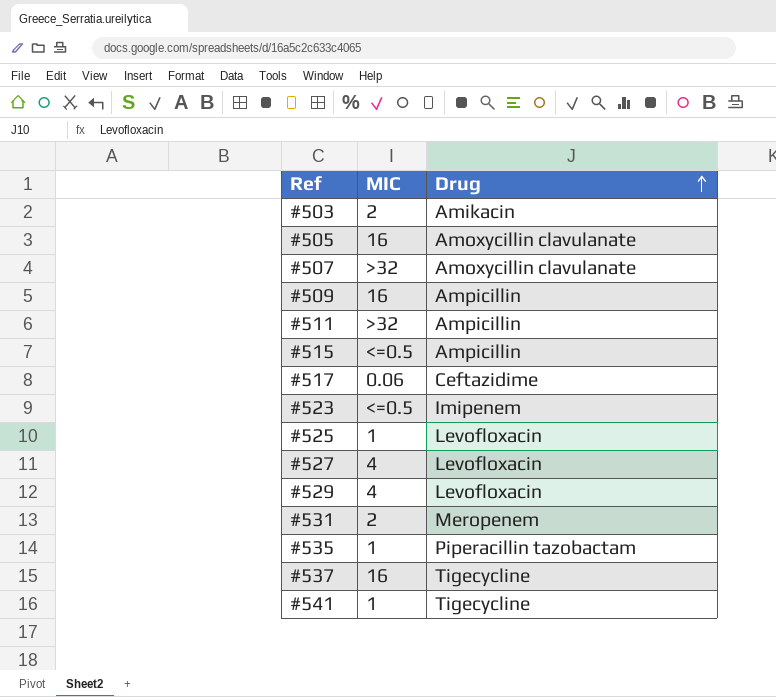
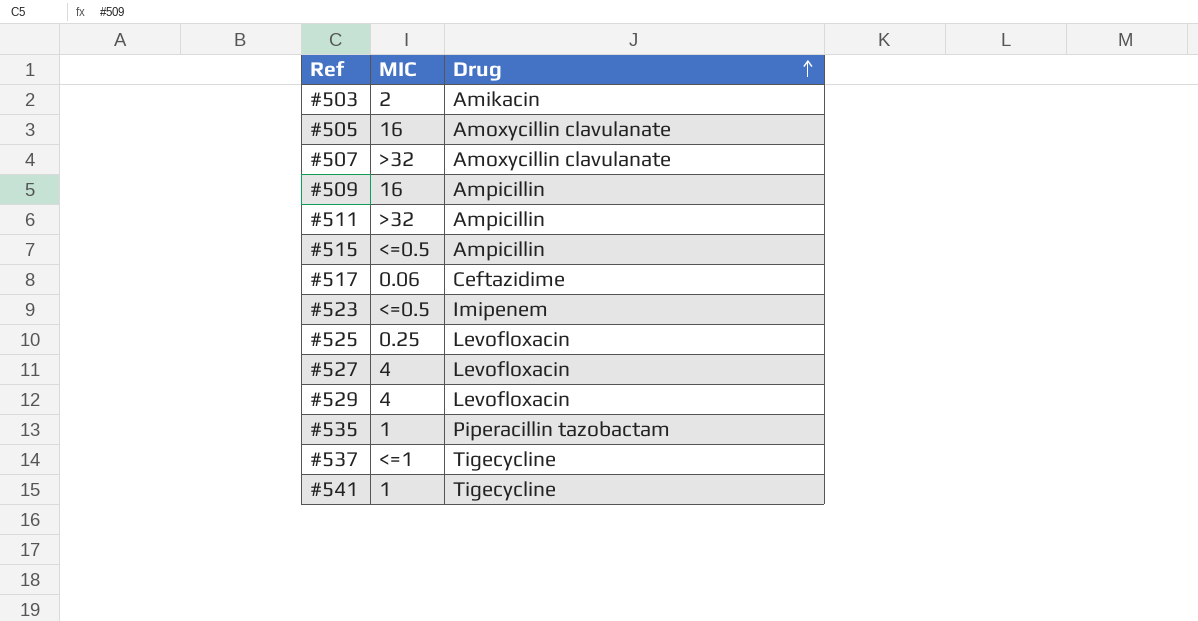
row #531: 2 | Meropenem -> none
#525 | MIC: 1 -> 0.25
#537 | MIC: 16 -> <=1

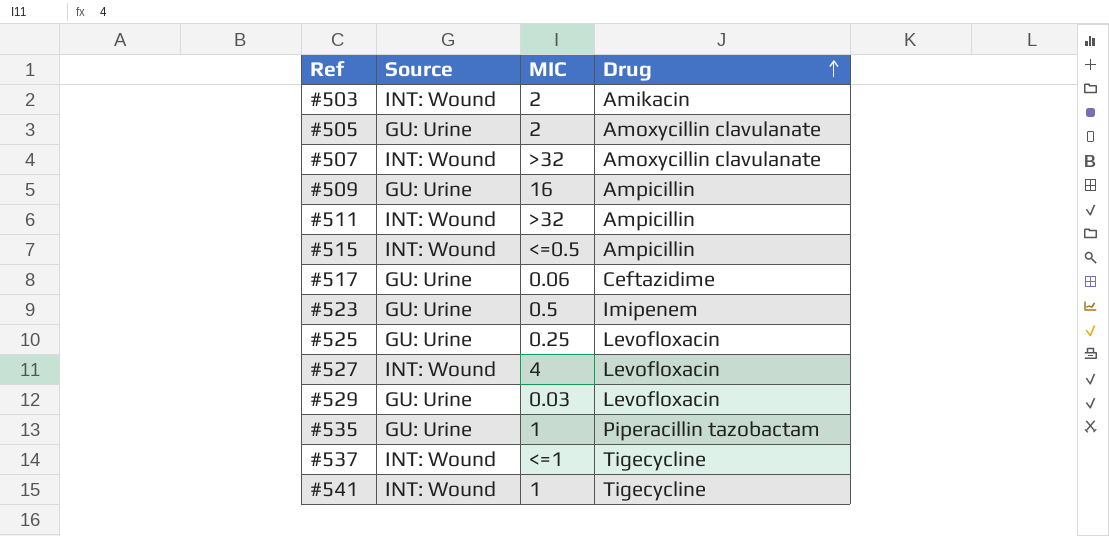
column Source | position: none -> 2
#505 | MIC: 16 -> 2
#523 | MIC: <=0.5 -> 0.5
#529 | MIC: 4 -> 0.03

